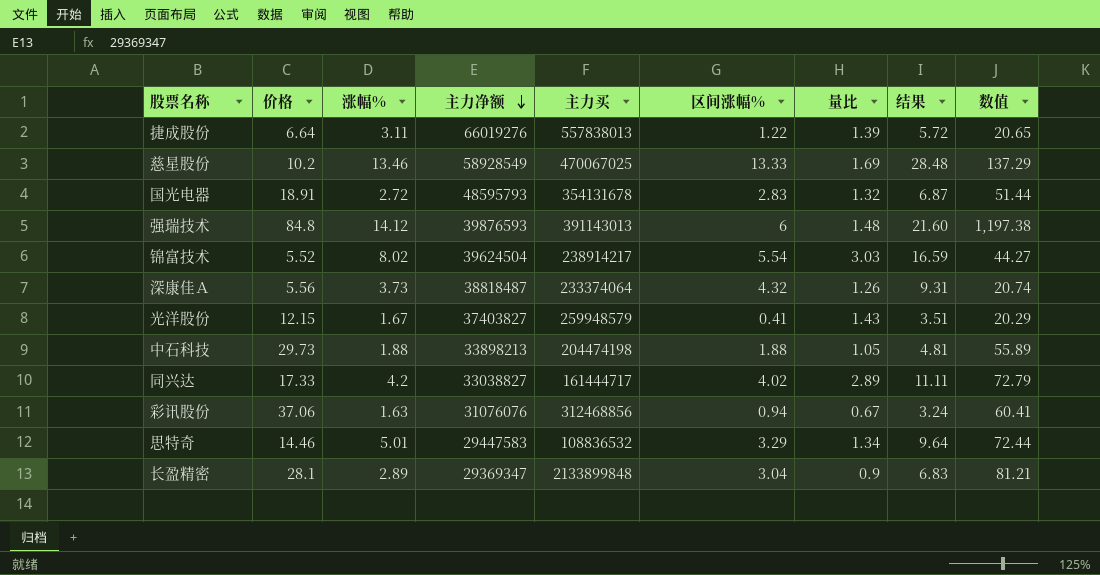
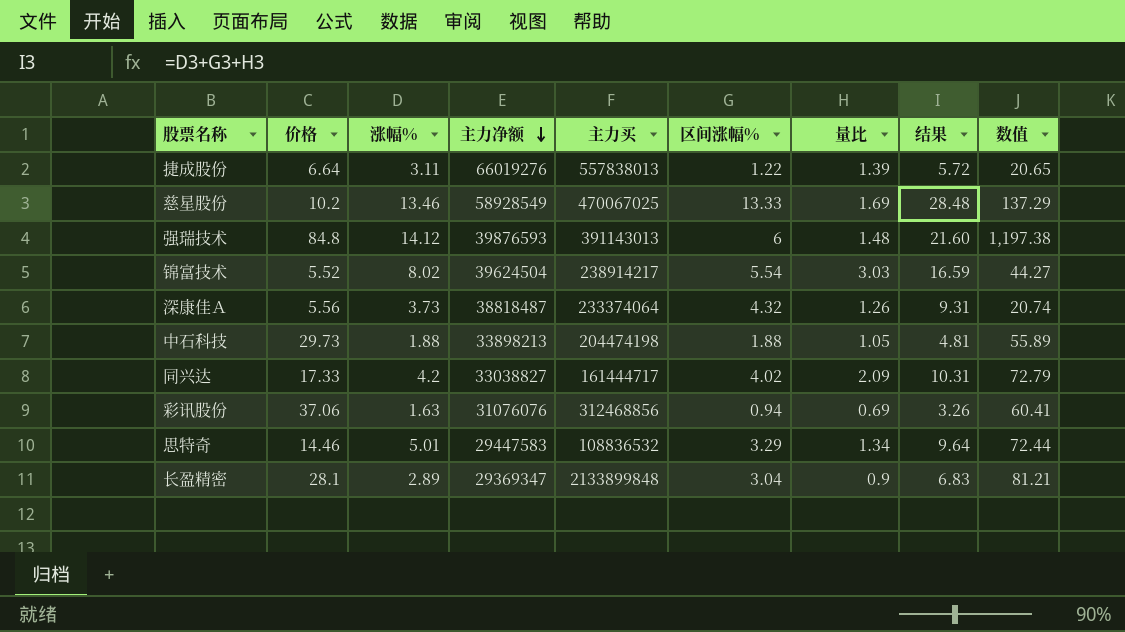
row 国光电器: 18.91 | 2.72 | 48595793 | 354131678 | 2.83 | 1.32 | 6.87 | 51.44 -> none
row 光洋股份: 12.15 | 1.67 | 37403827 | 259948579 | 0.41 | 1.43 | 3.51 | 20.29 -> none
同兴达 | 量比: 2.89 -> 2.09
同兴达 | 结果: 11.11 -> 10.31
彩讯股份 | 量比: 0.67 -> 0.69
彩讯股份 | 结果: 3.24 -> 3.26

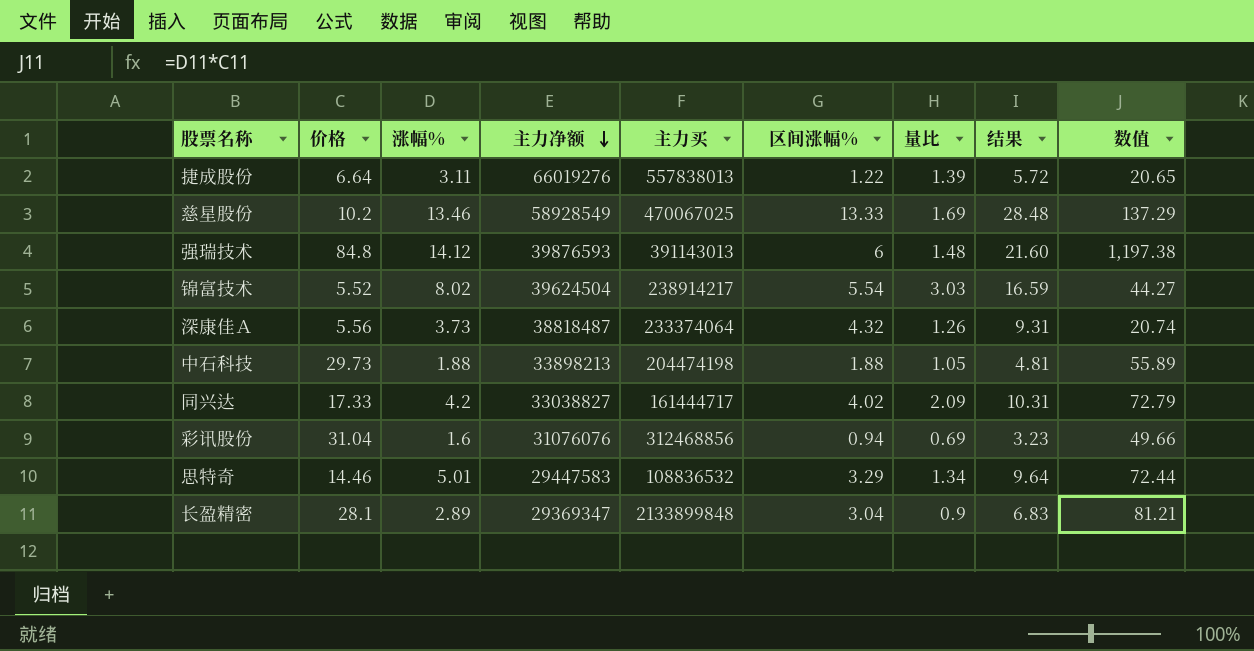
彩讯股份 | 价格: 37.06 -> 31.04
彩讯股份 | 涨幅%: 1.63 -> 1.6
彩讯股份 | 结果: 3.26 -> 3.23
彩讯股份 | 数值: 60.41 -> 49.66

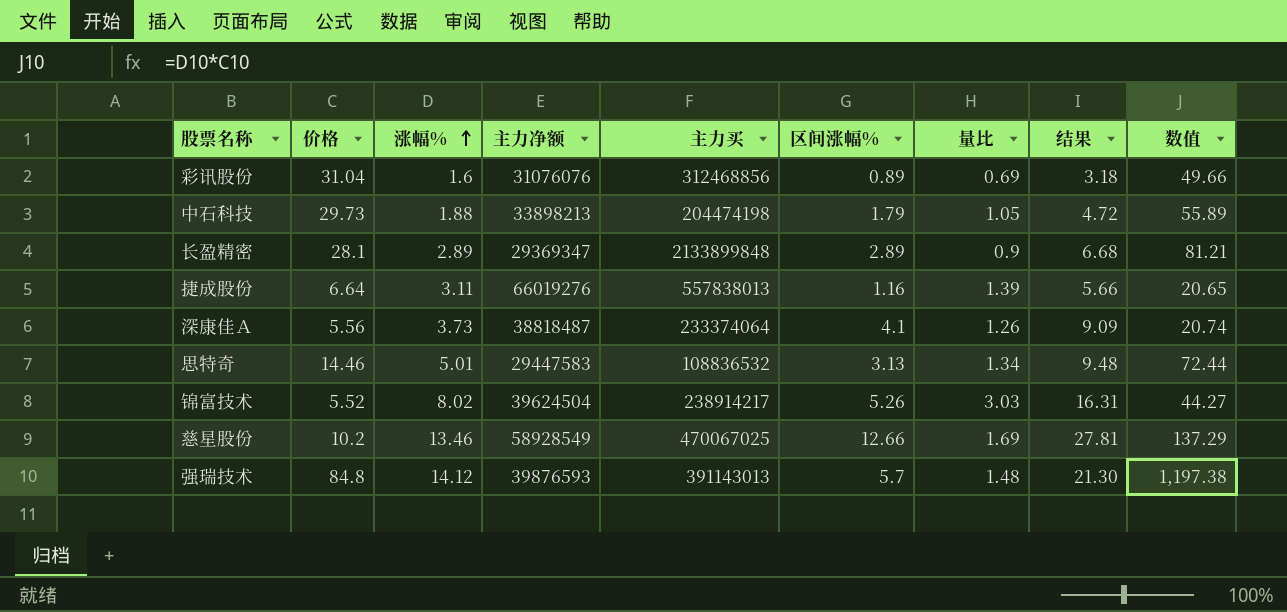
row order: 主力净额 descending -> 涨幅% ascending
row 同兴达: 17.33 | 4.2 | 33038827 | 161444717 | 4.02 | 2.09 | 10.31 | 72.79 -> none
彩讯股份 | 区间涨幅%: 0.94 -> 0.89
彩讯股份 | 结果: 3.23 -> 3.18
中石科技 | 区间涨幅%: 1.88 -> 1.79
中石科技 | 结果: 4.81 -> 4.72
长盈精密 | 区间涨幅%: 3.04 -> 2.89
长盈精密 | 结果: 6.83 -> 6.68
捷成股份 | 区间涨幅%: 1.22 -> 1.16
捷成股份 | 结果: 5.72 -> 5.66
深康佳Ａ | 区间涨幅%: 4.32 -> 4.1
深康佳Ａ | 结果: 9.31 -> 9.09
思特奇 | 区间涨幅%: 3.29 -> 3.13
思特奇 | 结果: 9.64 -> 9.48
锦富技术 | 区间涨幅%: 5.54 -> 5.26
锦富技术 | 结果: 16.59 -> 16.31
慈星股份 | 区间涨幅%: 13.33 -> 12.66
慈星股份 | 结果: 28.48 -> 27.81
强瑞技术 | 区间涨幅%: 6 -> 5.7
强瑞技术 | 结果: 21.60 -> 21.30

